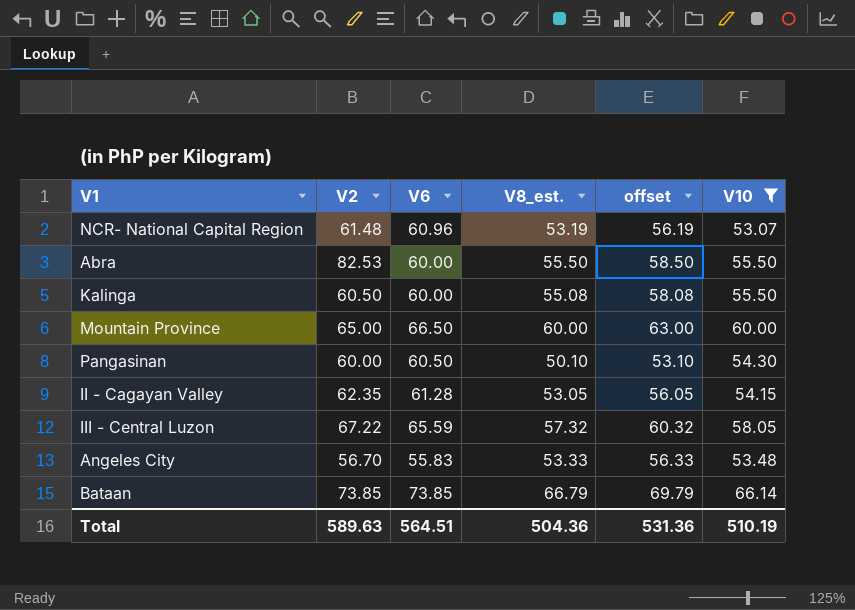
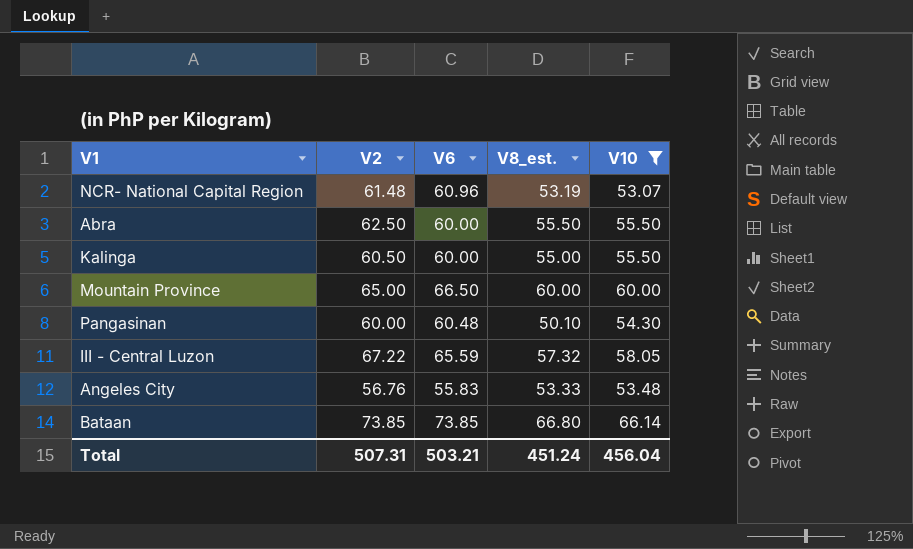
column offset | formula: [V8_est.] + 3 -> none
row II - Cagayan Valley: 62.35 | 61.28 | 53.05 | 56.05 | 54.15 -> none
Abra | V2: 82.53 -> 62.50
Kalinga | V8_est.: 55.08 -> 55.00
Pangasinan | V6: 60.50 -> 60.48
Angeles City | V2: 56.70 -> 56.76
Bataan | V8_est.: 66.79 -> 66.80
Total | V2: 589.63 -> 507.31
Total | V6: 564.51 -> 503.21
Total | V8_est.: 504.36 -> 451.24
Total | V10: 510.19 -> 456.04

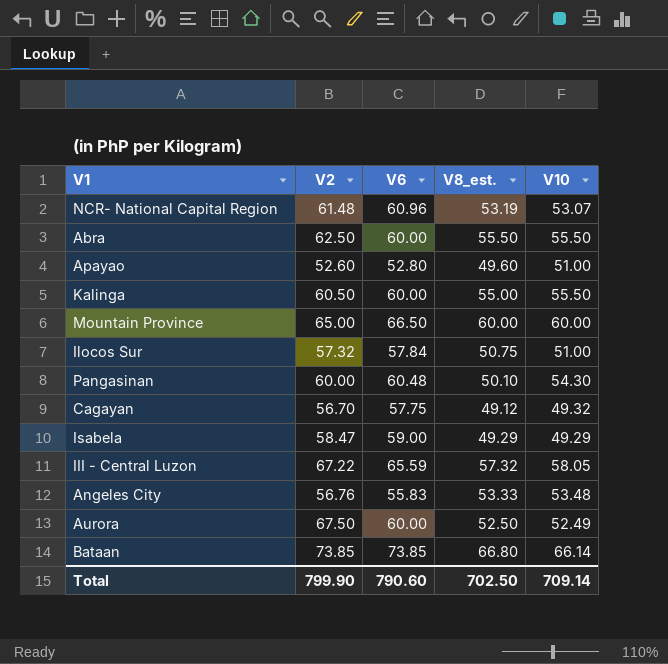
filter: V10 >= 53.07 -> none
Total | V2: 507.31 -> 799.90
Total | V6: 503.21 -> 790.60
Total | V8_est.: 451.24 -> 702.50
Total | V10: 456.04 -> 709.14

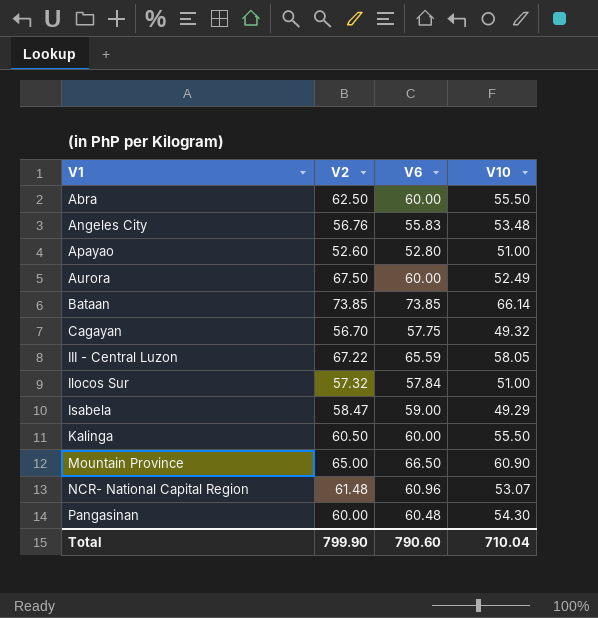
row order: none -> V1 ascending
column V8_est. | position: 4 -> none
Mountain Province | V10: 60.00 -> 60.90
Total | V10: 709.14 -> 710.04

